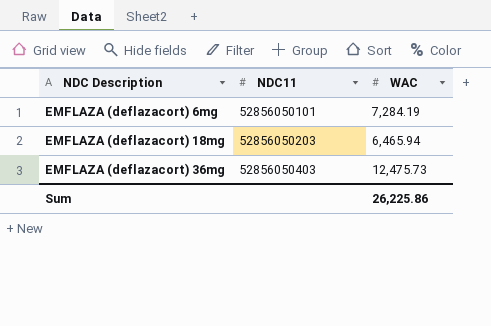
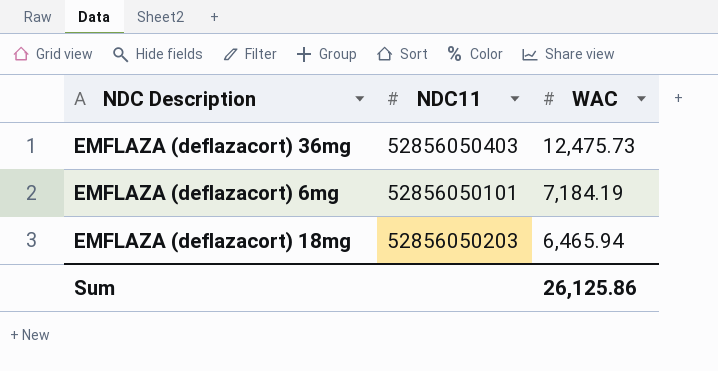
row order: NDC Description ascending -> WAC descending
EMFLAZA (deflazacort) 6mg | WAC: 7,284.19 -> 7,184.19
Sum | WAC: 26,225.86 -> 26,125.86

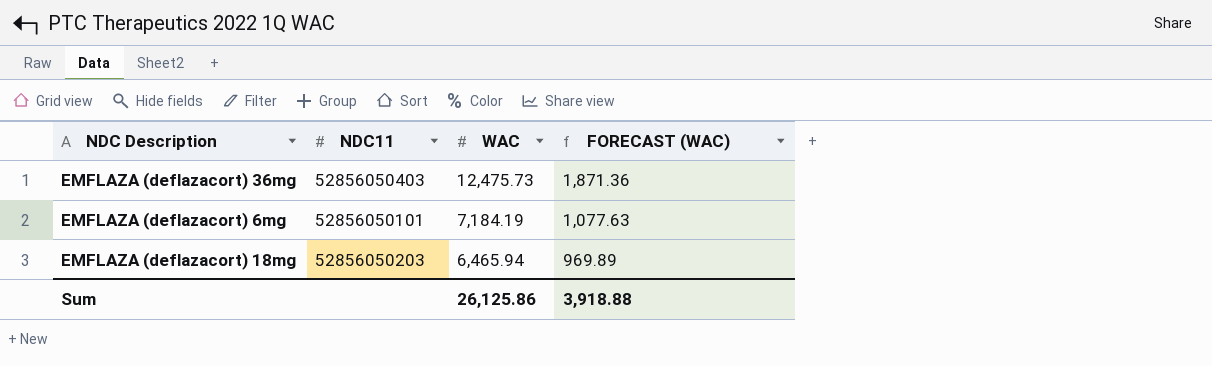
column FORECAST (WAC) | formula: none -> [WAC] * 0.15

